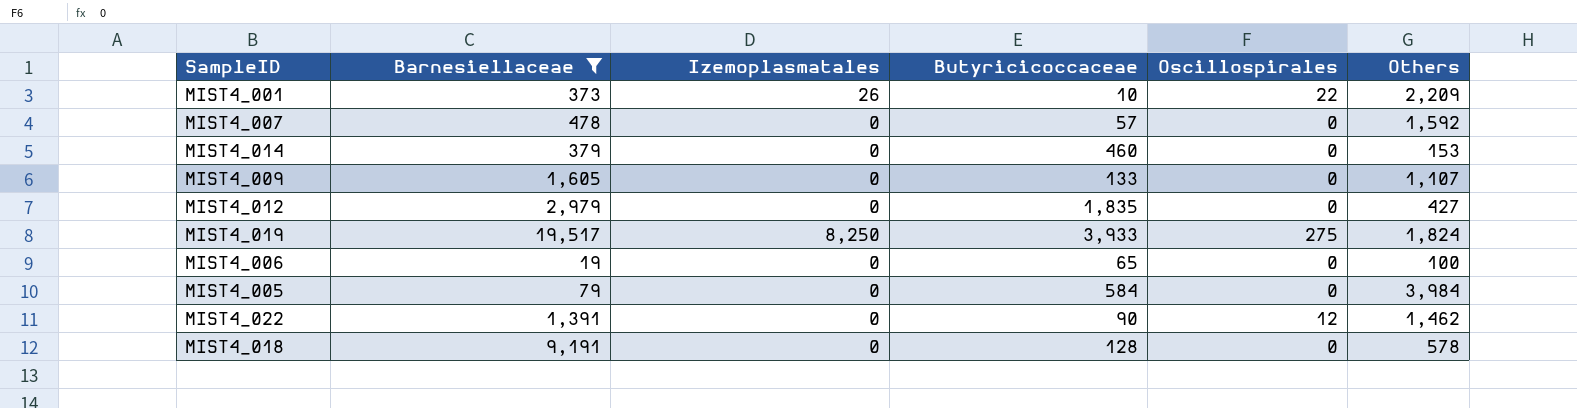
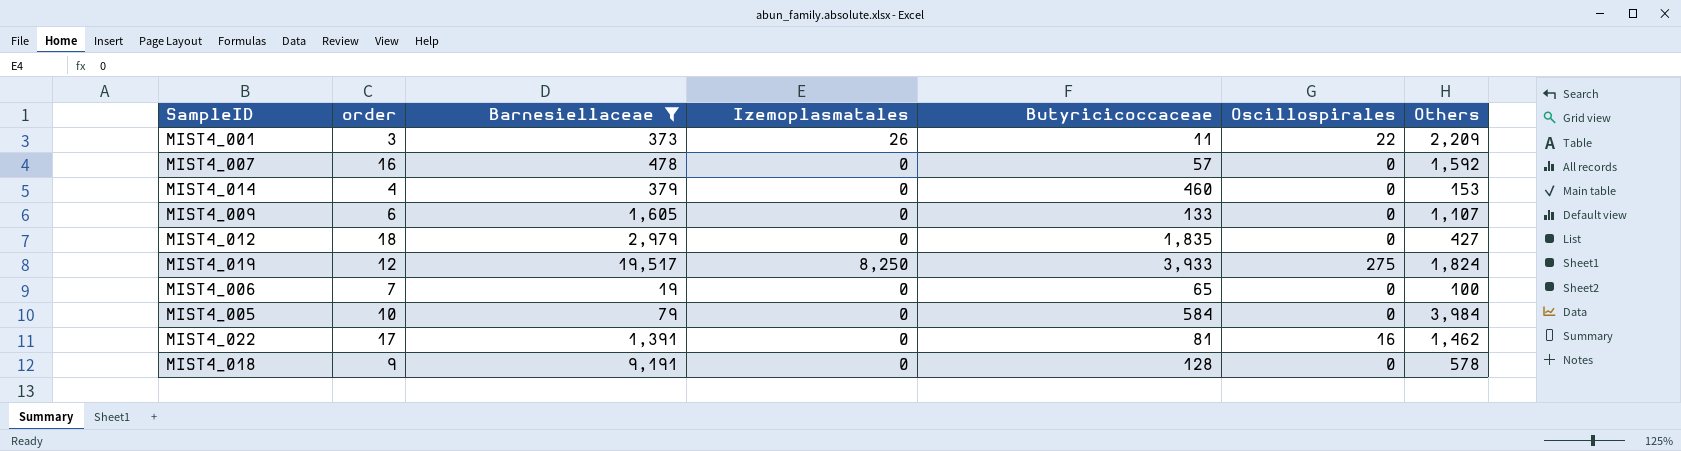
column order | position: none -> 2
MIST4_001 | Butyricicoccaceae: 10 -> 11
MIST4_022 | Butyricicoccaceae: 90 -> 81
MIST4_022 | Oscillospirales: 12 -> 16

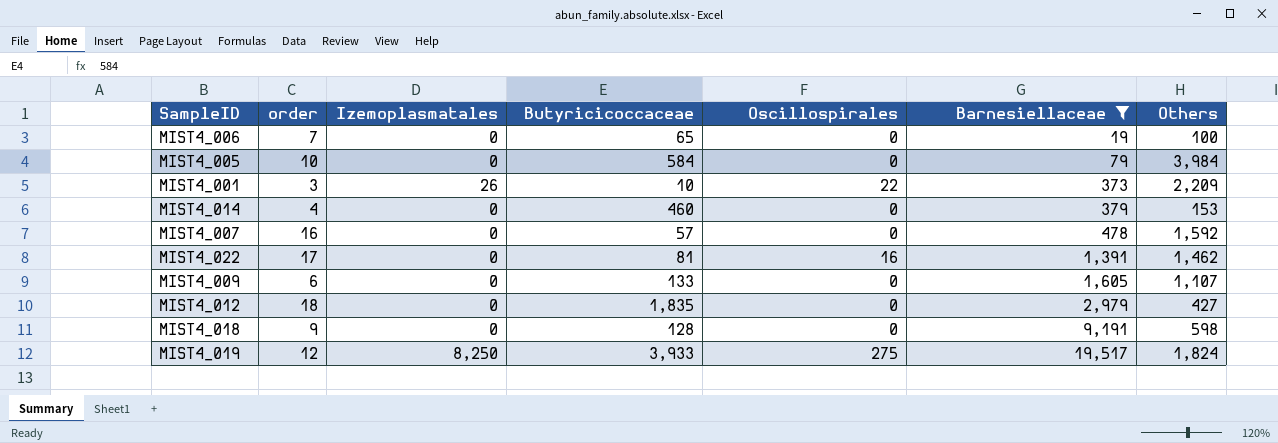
row order: none -> Barnesiellaceae ascending
column Barnesiellaceae | position: 3 -> 6
MIST4_001 | Butyricicoccaceae: 11 -> 10
MIST4_018 | Others: 578 -> 598

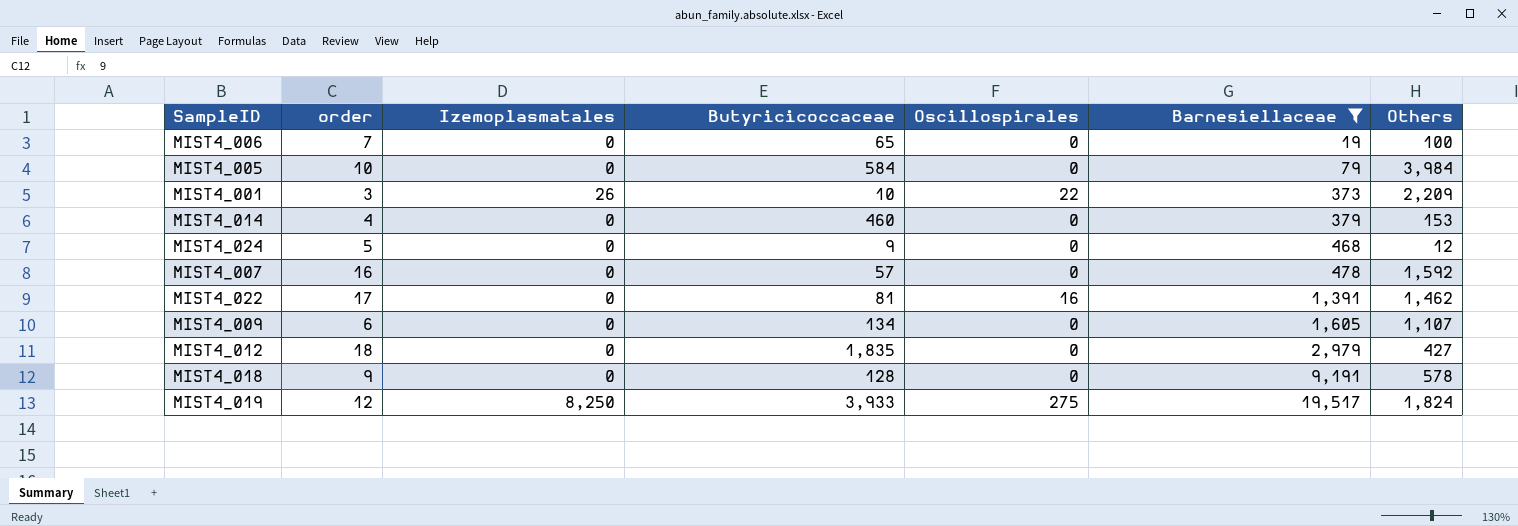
row MIST4_024: none -> 5 | 0 | 9 | 0 | 468 | 12
MIST4_009 | Butyricicoccaceae: 133 -> 134
MIST4_018 | Others: 598 -> 578

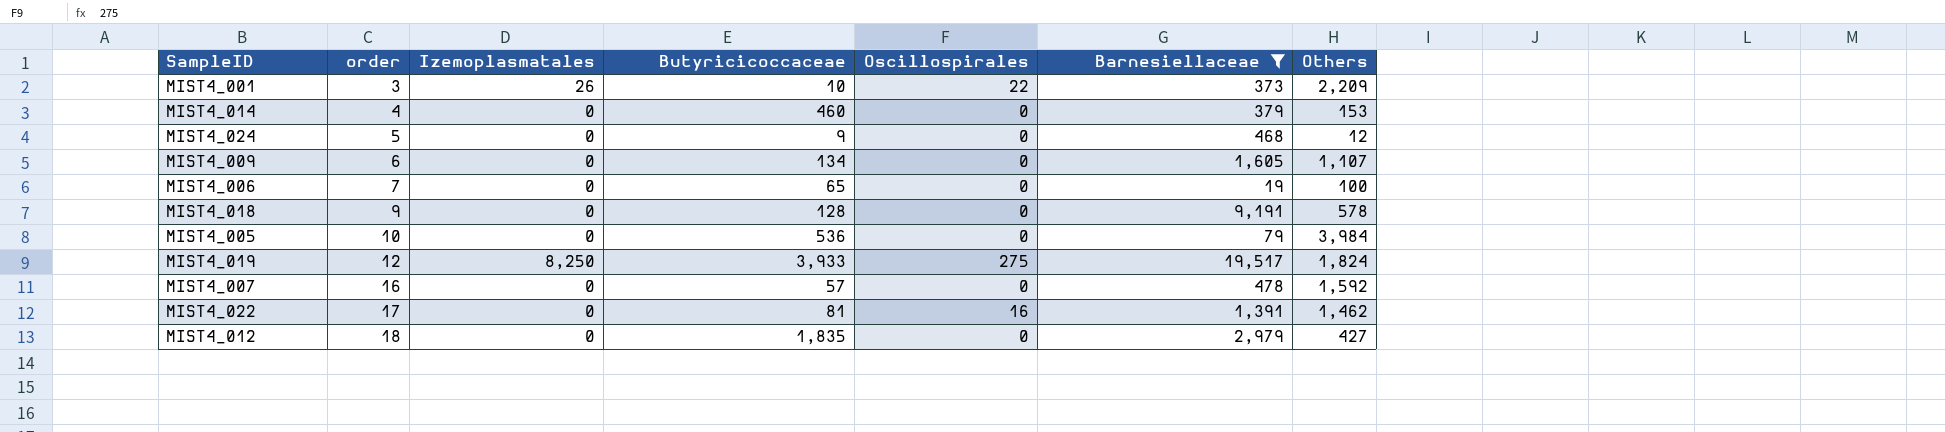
row order: Barnesiellaceae ascending -> order ascending
MIST4_005 | Butyricicoccaceae: 584 -> 536

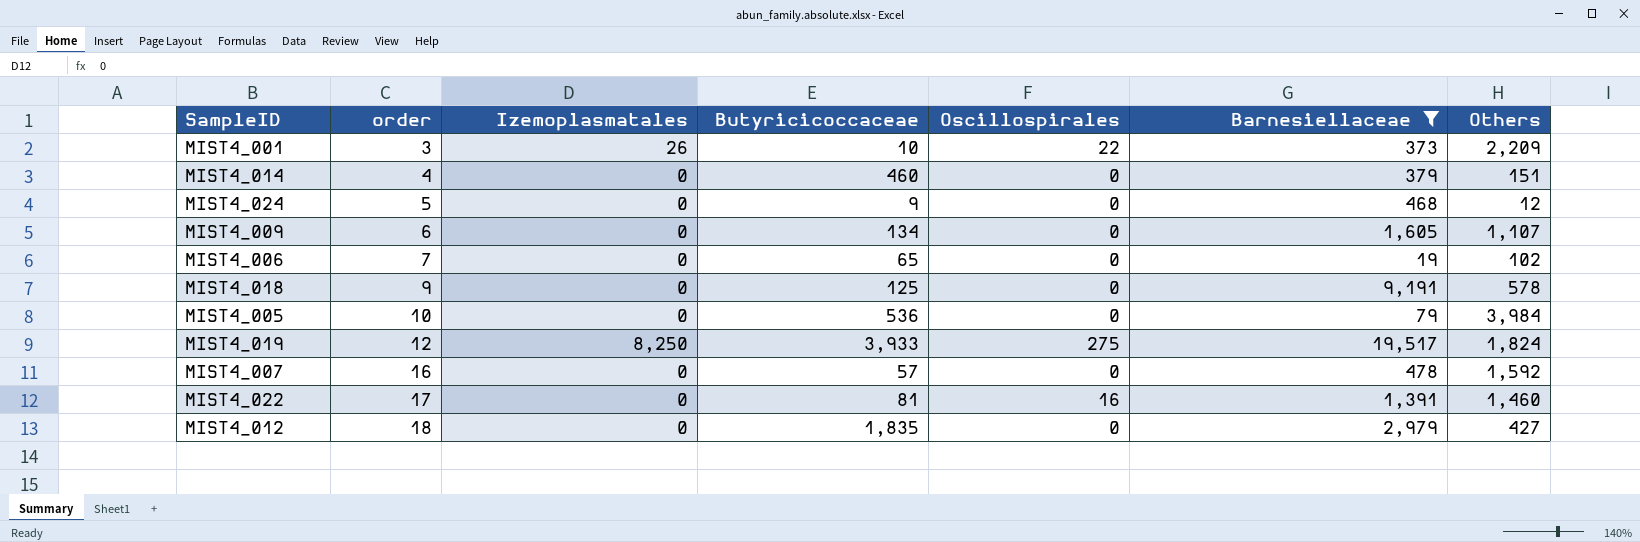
MIST4_014 | Others: 153 -> 151
MIST4_006 | Others: 100 -> 102
MIST4_018 | Butyricicoccaceae: 128 -> 125
MIST4_022 | Others: 1,462 -> 1,460

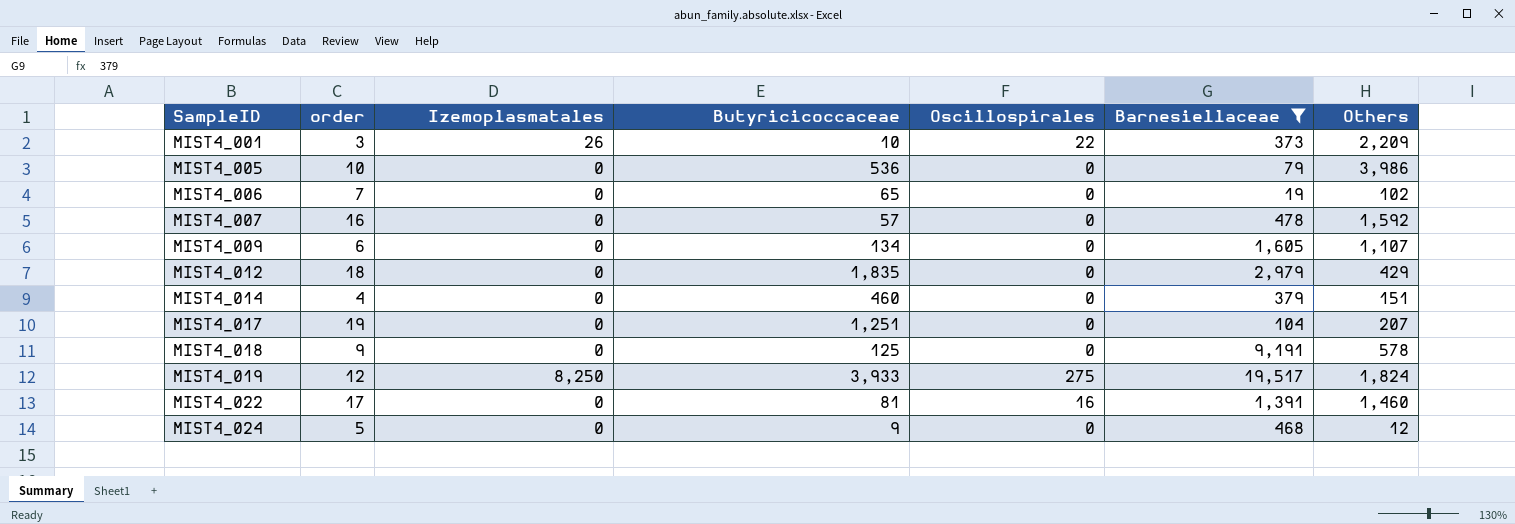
row order: order ascending -> SampleID ascending
MIST4_005 | Others: 3,984 -> 3,986
MIST4_012 | Others: 427 -> 429
row MIST4_017: none -> 19 | 0 | 1,251 | 0 | 104 | 207

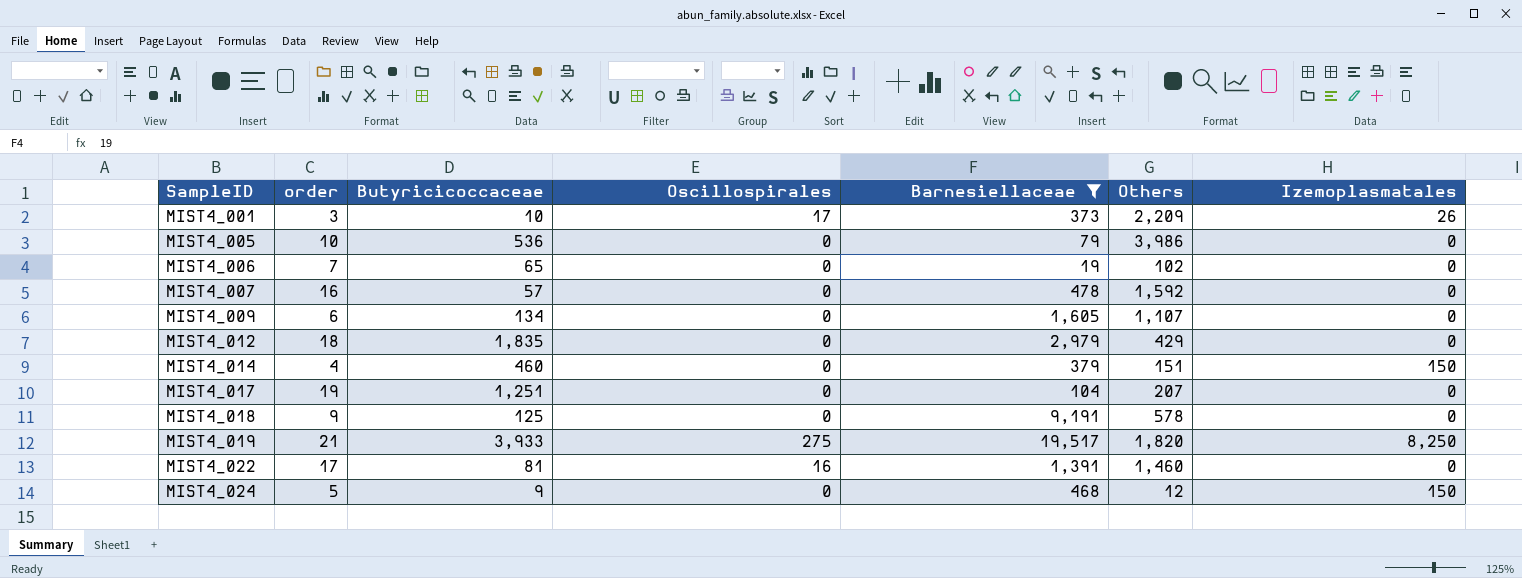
column Izemoplasmatales | position: 3 -> 7
MIST4_001 | Oscillospirales: 22 -> 17
MIST4_014 | Izemoplasmatales: 0 -> 150
MIST4_019 | order: 12 -> 21
MIST4_019 | Others: 1,824 -> 1,820
MIST4_024 | Izemoplasmatales: 0 -> 150

